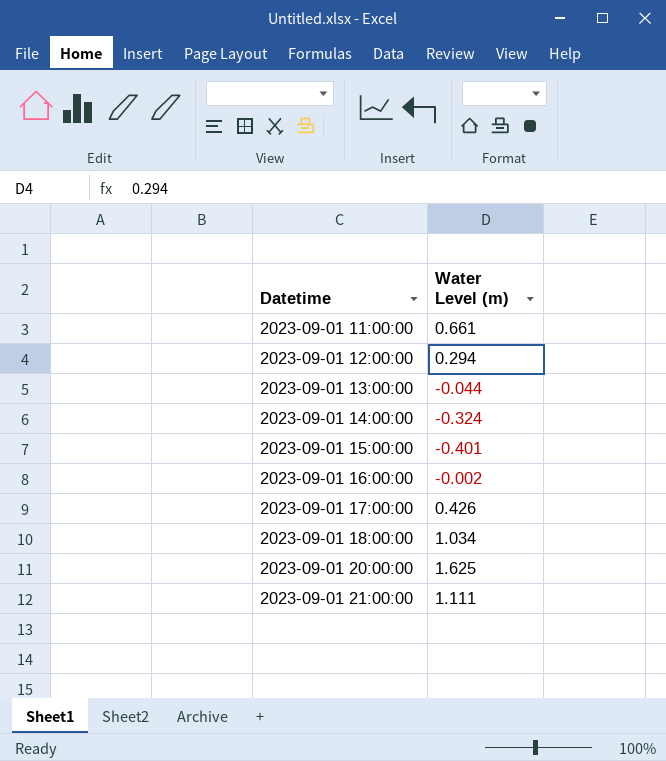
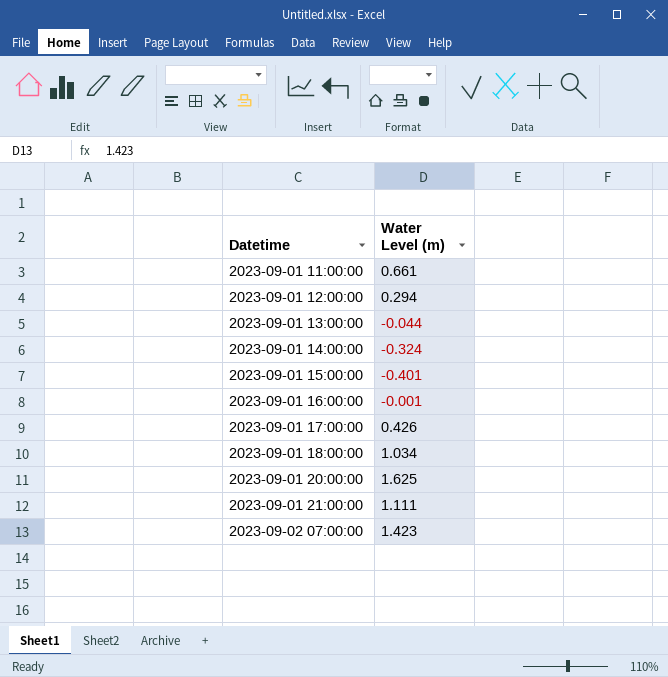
2023-09-01 16:00:00 | Water Level (m): -0.002 -> -0.001
row 2023-09-02 07:00:00: none -> 1.423

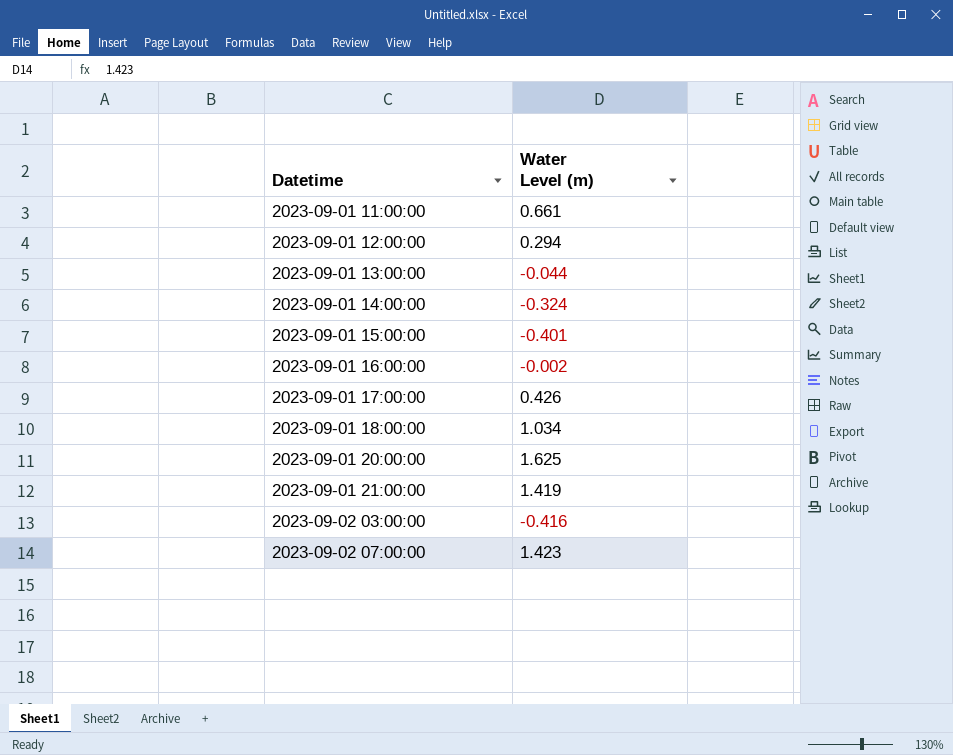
2023-09-01 16:00:00 | Water Level (m): -0.001 -> -0.002
2023-09-01 21:00:00 | Water Level (m): 1.111 -> 1.419
row 2023-09-02 03:00:00: none -> -0.416

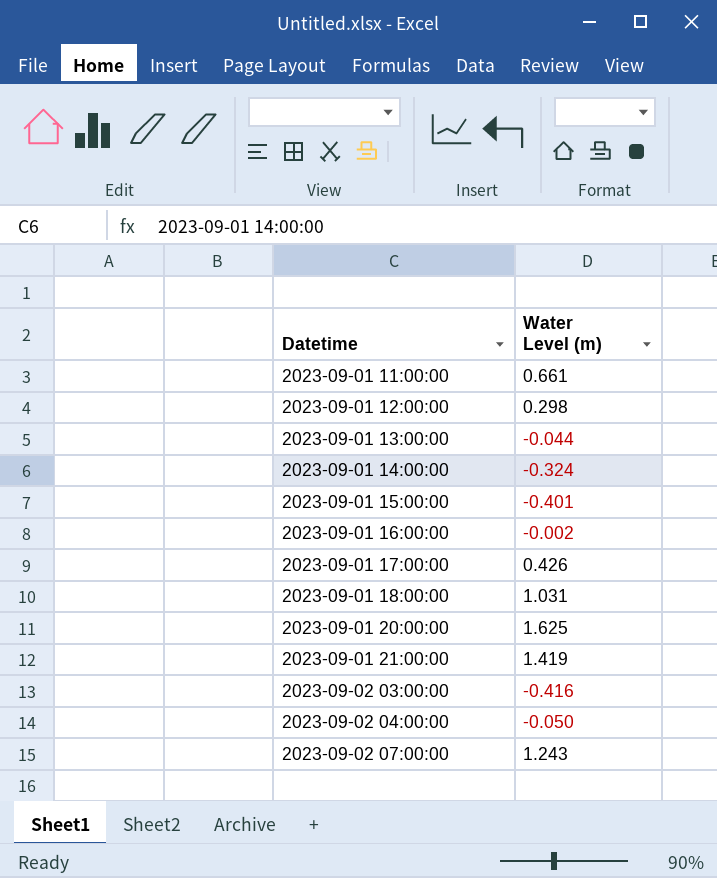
2023-09-01 12:00:00 | Water Level (m): 0.294 -> 0.298
2023-09-01 18:00:00 | Water Level (m): 1.034 -> 1.031
row 2023-09-02 04:00:00: none -> -0.050
2023-09-02 07:00:00 | Water Level (m): 1.423 -> 1.243

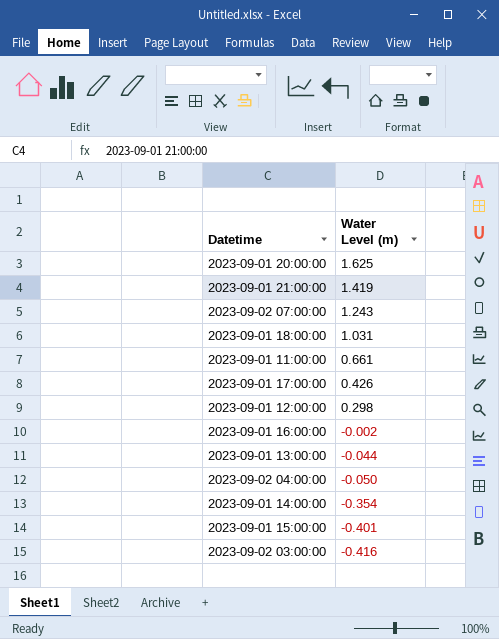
row order: Datetime ascending -> Water Level (m) descending
2023-09-01 14:00:00 | Water Level (m): -0.324 -> -0.354

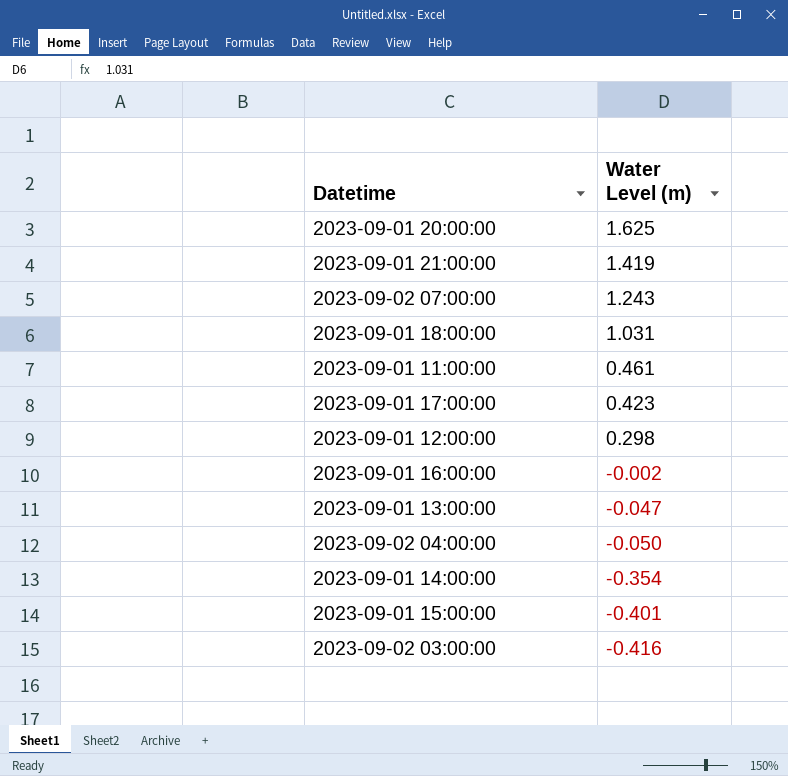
2023-09-01 11:00:00 | Water Level (m): 0.661 -> 0.461
2023-09-01 17:00:00 | Water Level (m): 0.426 -> 0.423
2023-09-01 13:00:00 | Water Level (m): -0.044 -> -0.047

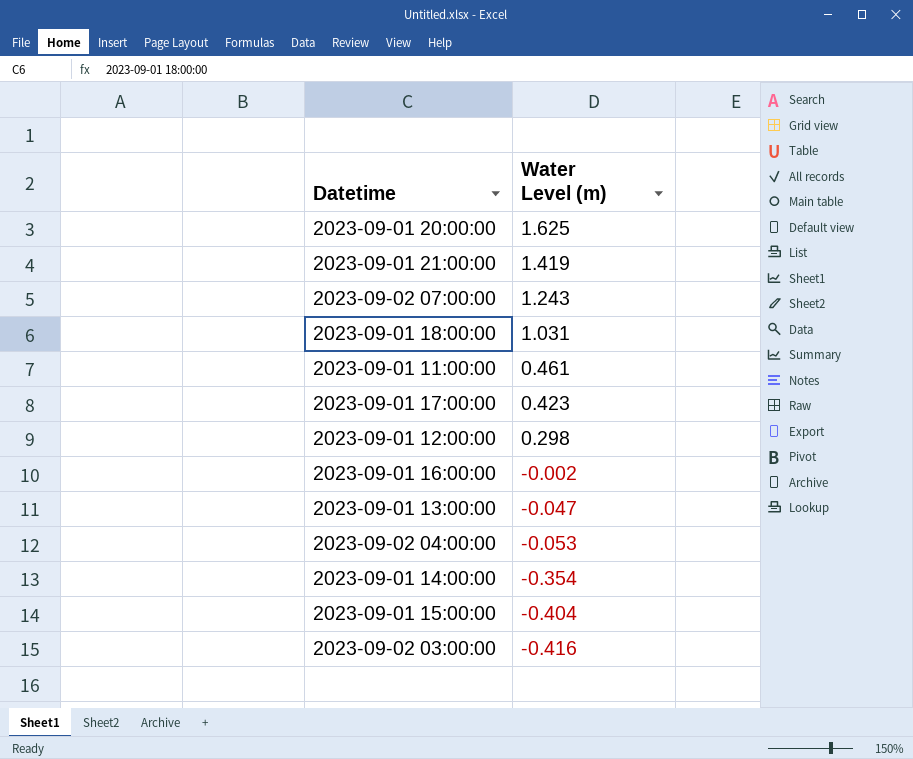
2023-09-02 04:00:00 | Water Level (m): -0.050 -> -0.053
2023-09-01 15:00:00 | Water Level (m): -0.401 -> -0.404

